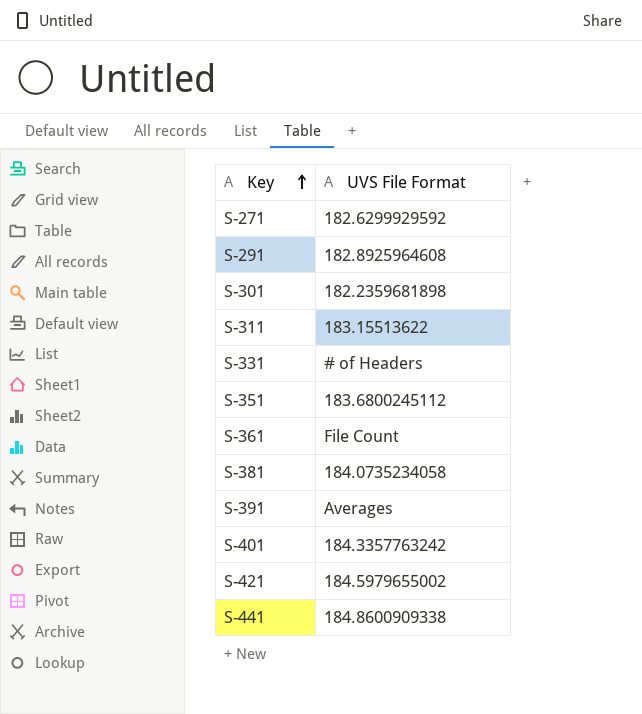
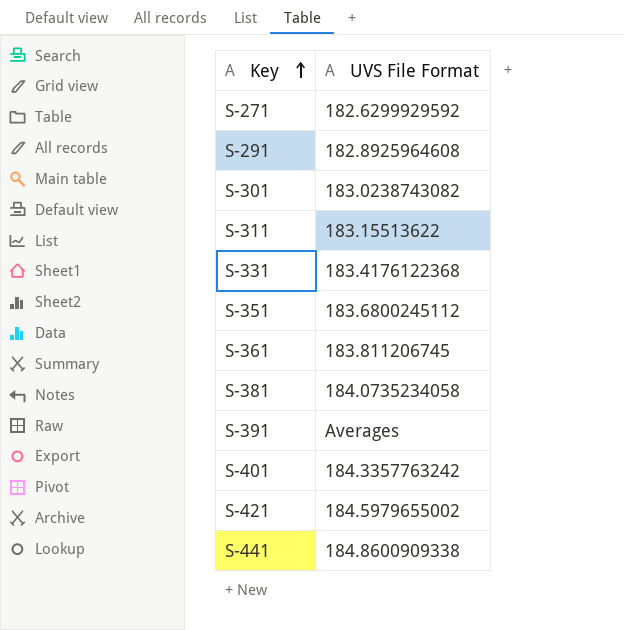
S-301 | UVS File Format: 182.2359681898 -> 183.0238743082
S-331 | UVS File Format: # of Headers -> 183.4176122368
S-361 | UVS File Format: File Count -> 183.811206745

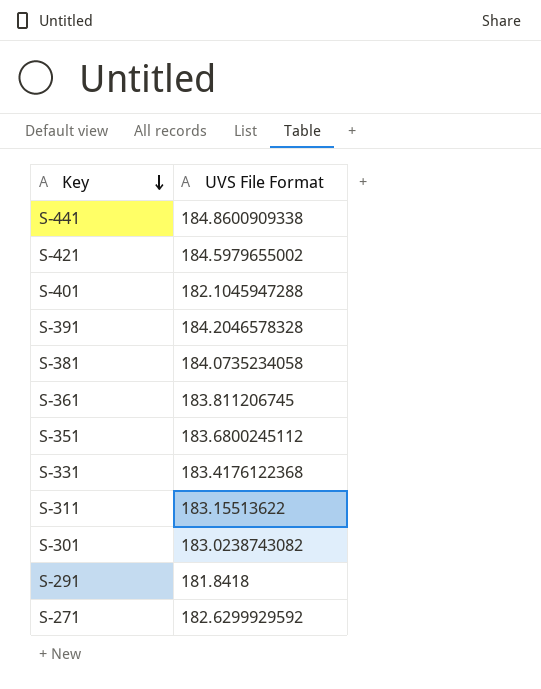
row order: Key ascending -> Key descending
S-401 | UVS File Format: 184.3357763242 -> 182.1045947288
S-391 | UVS File Format: Averages -> 184.2046578328
S-291 | UVS File Format: 182.8925964608 -> 181.8418

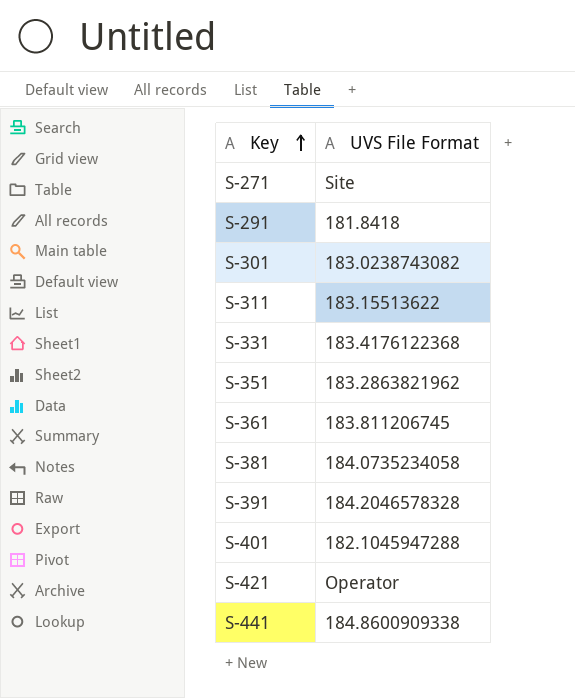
row order: Key descending -> Key ascending
S-271 | UVS File Format: 182.6299929592 -> Site
S-351 | UVS File Format: 183.6800245112 -> 183.2863821962
S-421 | UVS File Format: 184.5979655002 -> Operator

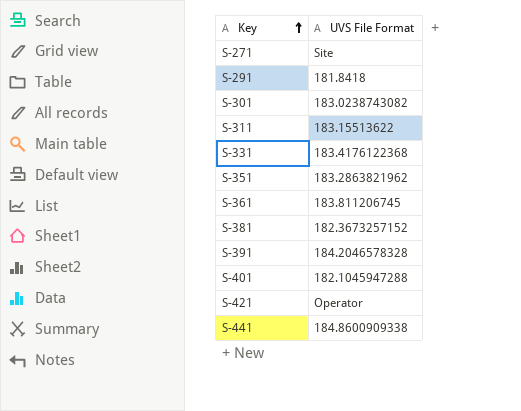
S-381 | UVS File Format: 184.0735234058 -> 182.3673257152

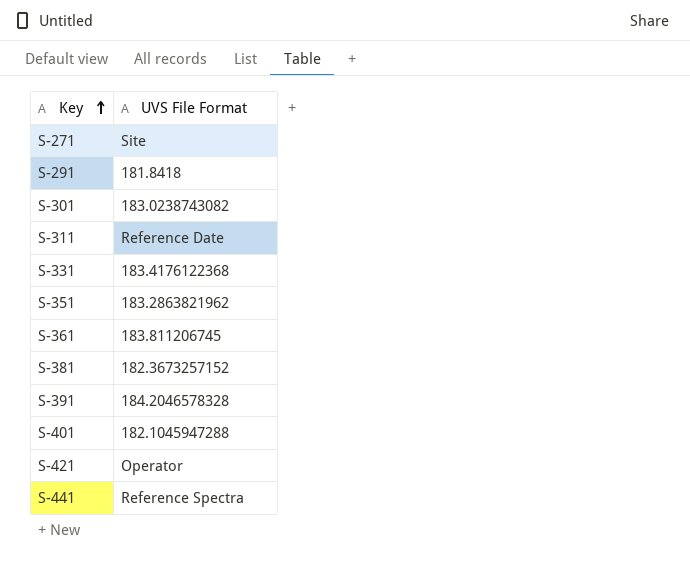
S-311 | UVS File Format: 183.15513622 -> Reference Date
S-441 | UVS File Format: 184.8600909338 -> Reference Spectra

